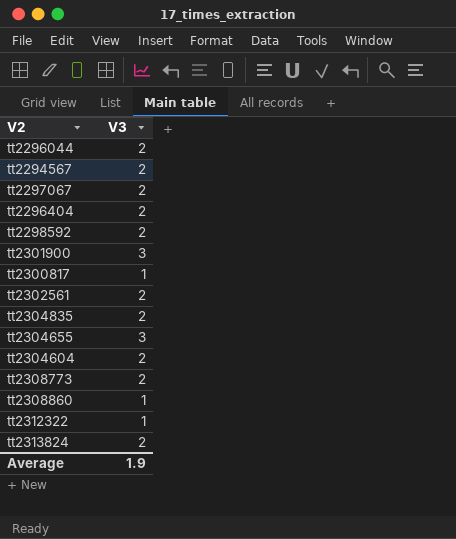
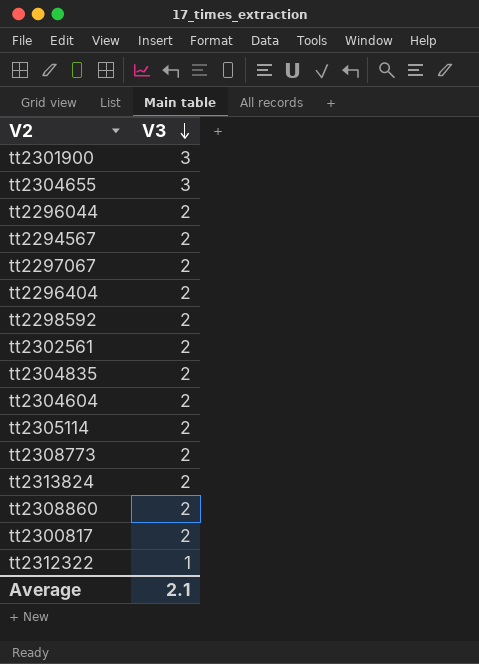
row order: none -> V3 descending
row tt2305114: none -> 2
tt2308860 | V3: 1 -> 2
tt2300817 | V3: 1 -> 2
Average | V3: 1.9 -> 2.1

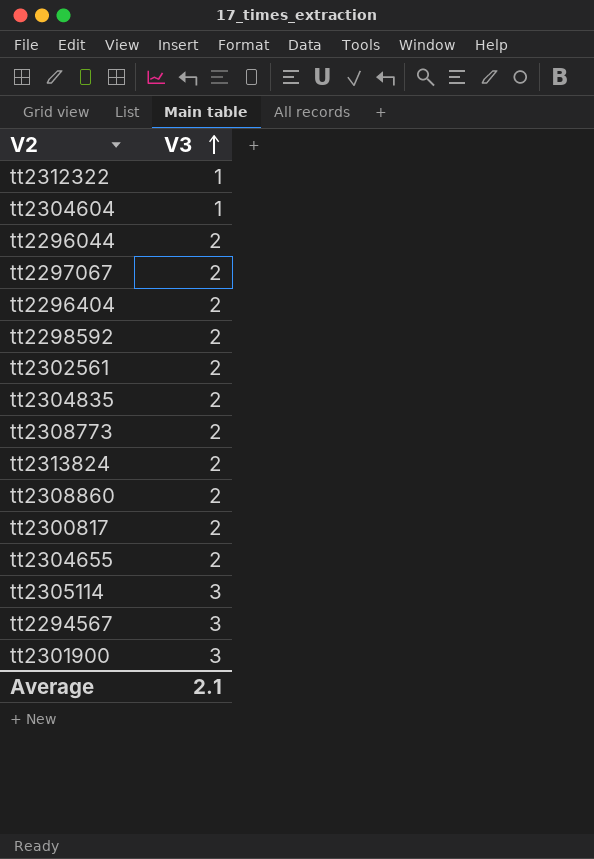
row order: V3 descending -> V3 ascending
tt2304604 | V3: 2 -> 1
tt2304655 | V3: 3 -> 2
tt2305114 | V3: 2 -> 3
tt2294567 | V3: 2 -> 3

